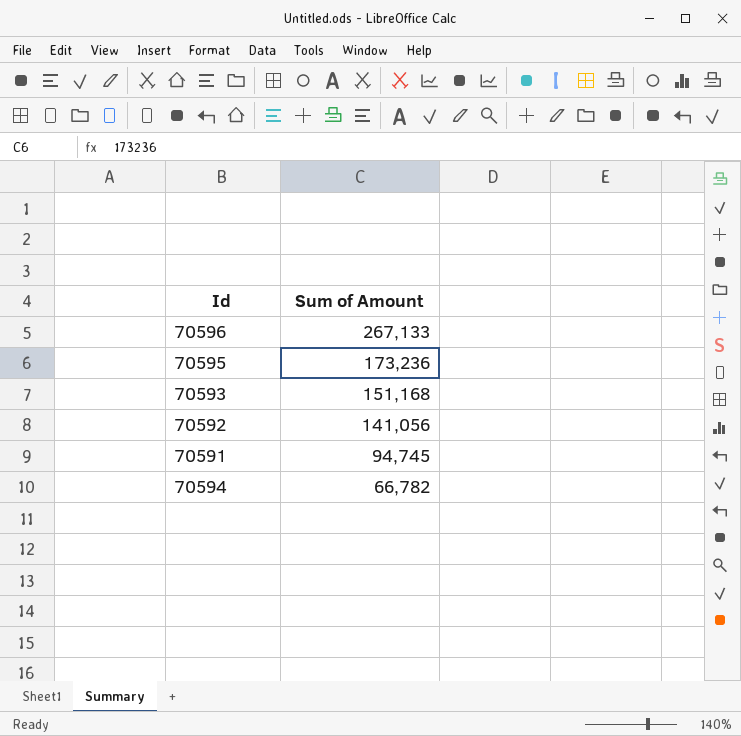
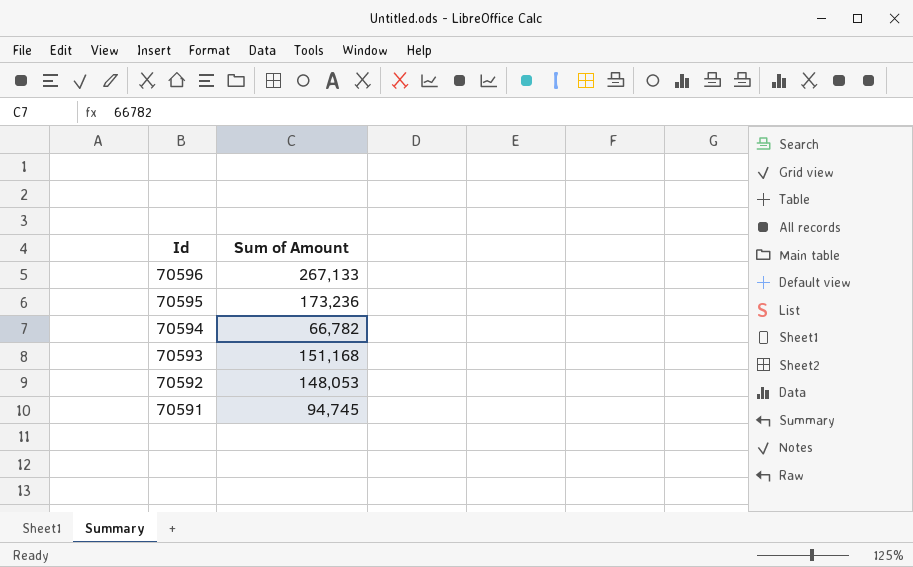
row order: Sum of Amount descending -> Id descending
70592 | Sum of Amount: 141,056 -> 148,053

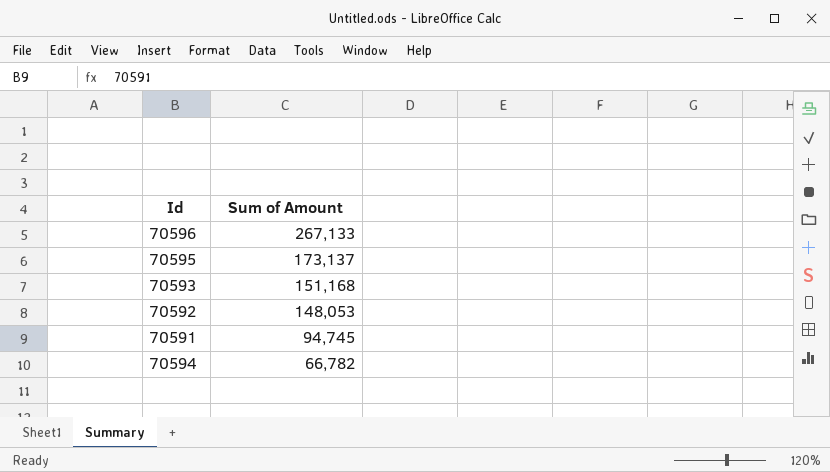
row order: Id descending -> Sum of Amount descending
70595 | Sum of Amount: 173,236 -> 173,137

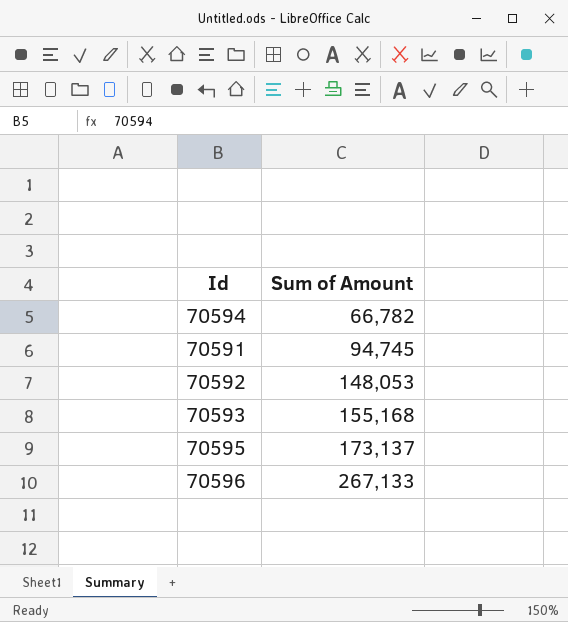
row order: Sum of Amount descending -> Sum of Amount ascending
70593 | Sum of Amount: 151,168 -> 155,168

